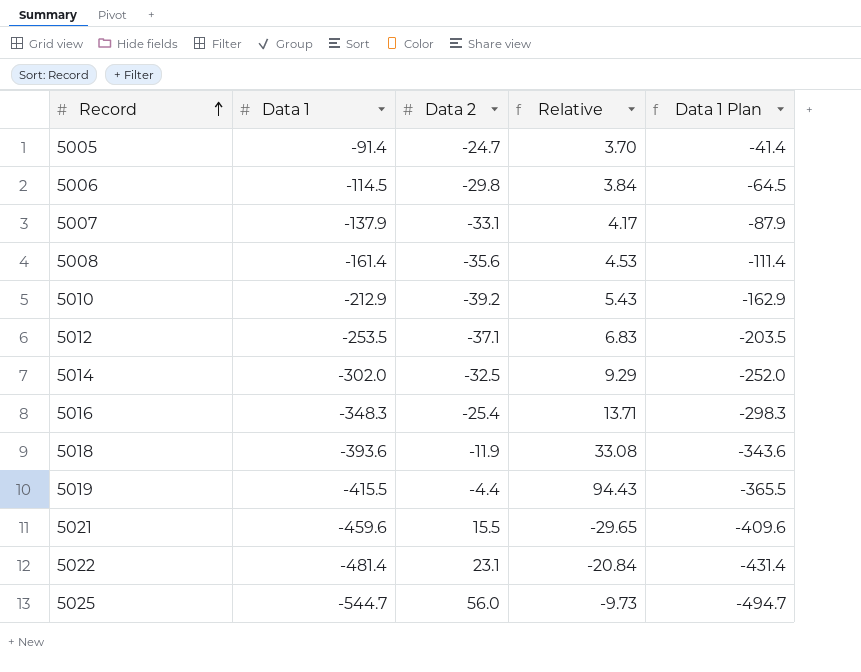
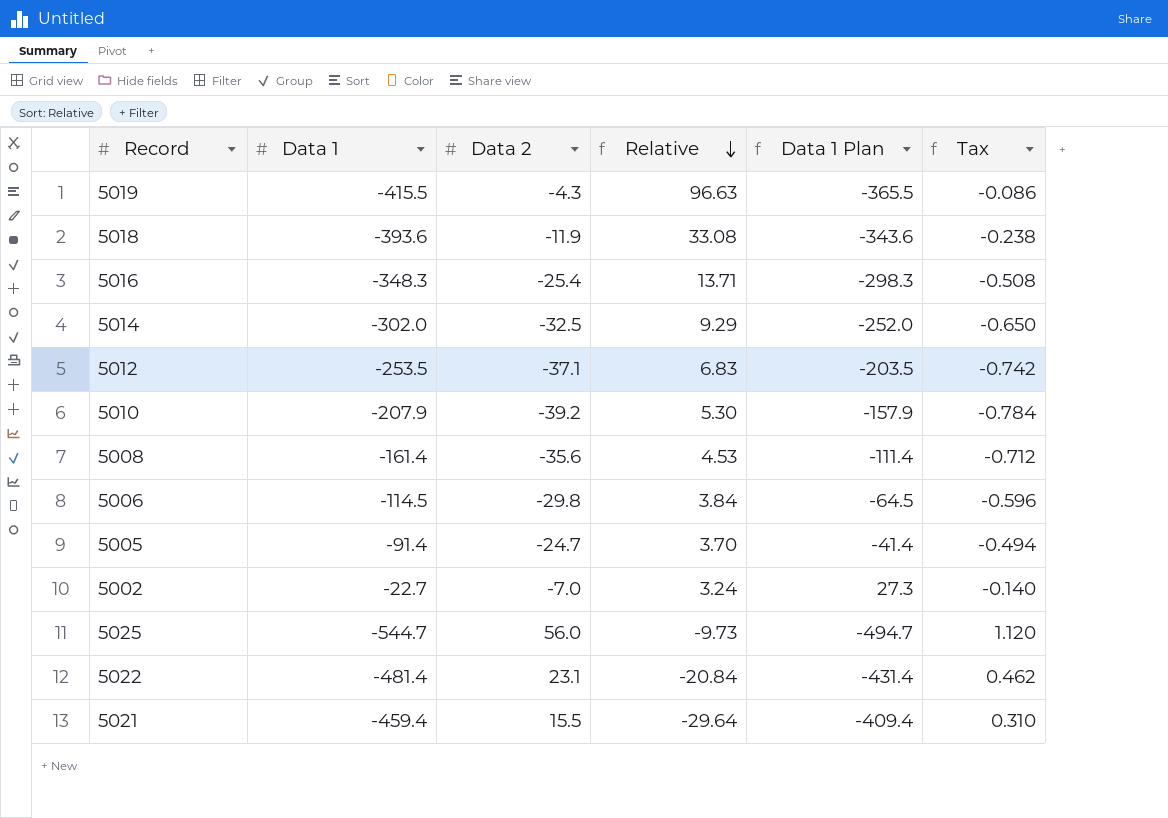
row order: Record ascending -> Relative descending
column Tax | formula: none -> [Data 2] * 0.02
row 5007: -137.9 | -33.1 | 4.17 | -87.9 -> none
5019 | Data 2: -4.4 -> -4.3
5019 | Relative: 94.43 -> 96.63
5010 | Data 1: -212.9 -> -207.9
5010 | Relative: 5.43 -> 5.30
5010 | Data 1 Plan: -162.9 -> -157.9
row 5002: none -> -22.7 | -7.0 | 3.24 | 27.3 | -0.140
5021 | Data 1: -459.6 -> -459.4
5021 | Relative: -29.65 -> -29.64
5021 | Data 1 Plan: -409.6 -> -409.4

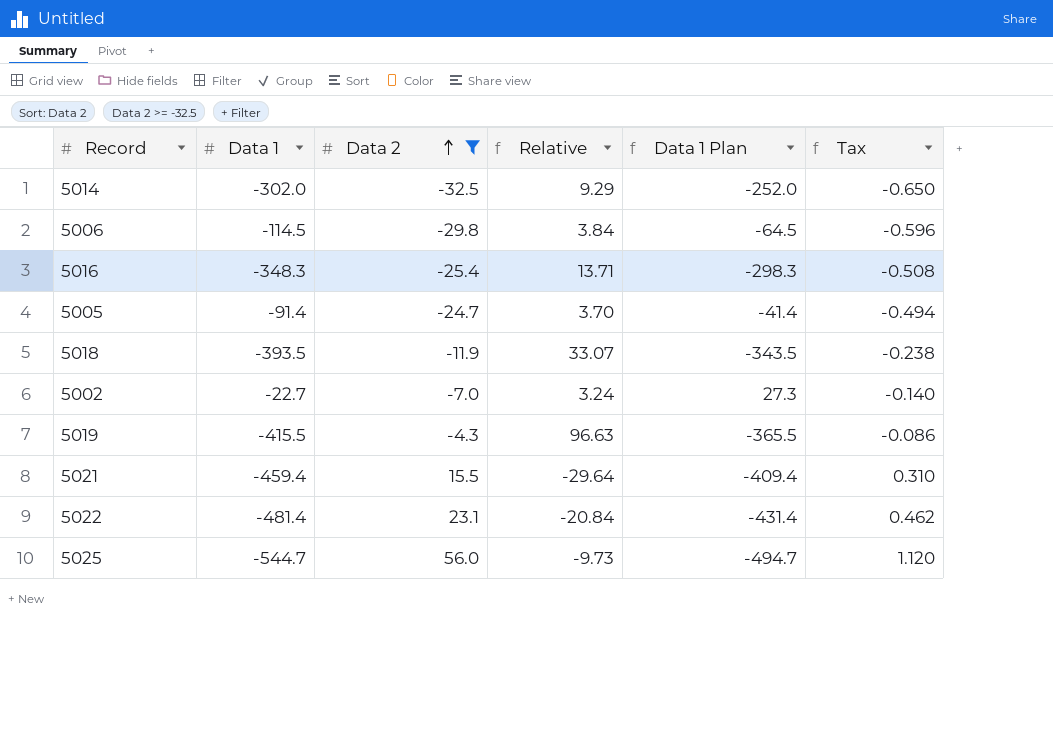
filter: none -> Data 2 >= -32.5
row order: Relative descending -> Data 2 ascending
5018 | Data 1: -393.6 -> -393.5
5018 | Relative: 33.08 -> 33.07
5018 | Data 1 Plan: -343.6 -> -343.5

